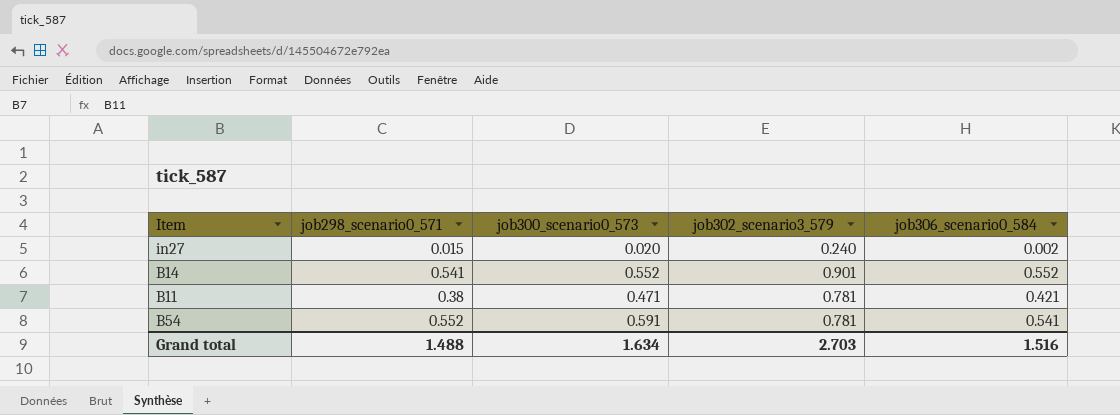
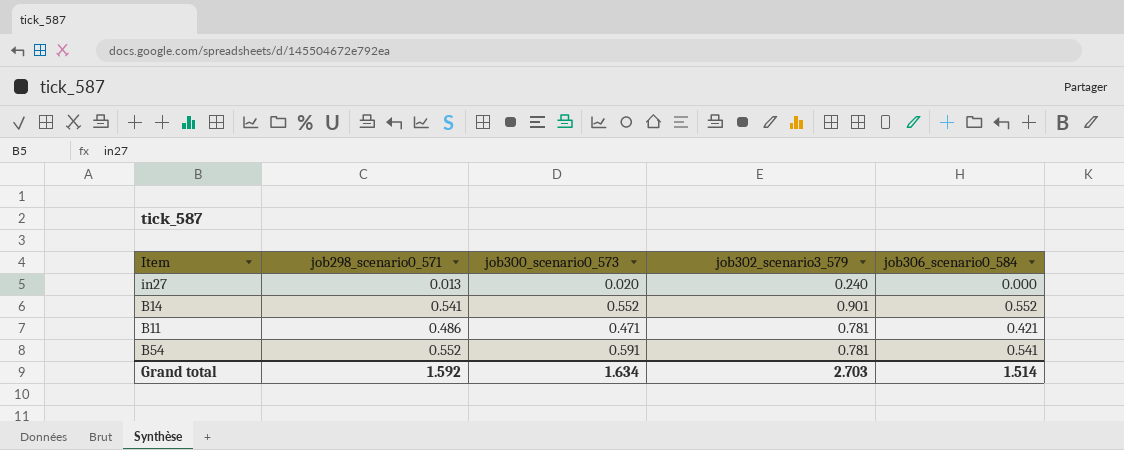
in27 | job298_scenario0_571: 0.015 -> 0.013
in27 | job306_scenario0_584: 0.002 -> 0.000
B11 | job298_scenario0_571: 0.38 -> 0.486
Grand total | job298_scenario0_571: 1.488 -> 1.592
Grand total | job306_scenario0_584: 1.516 -> 1.514

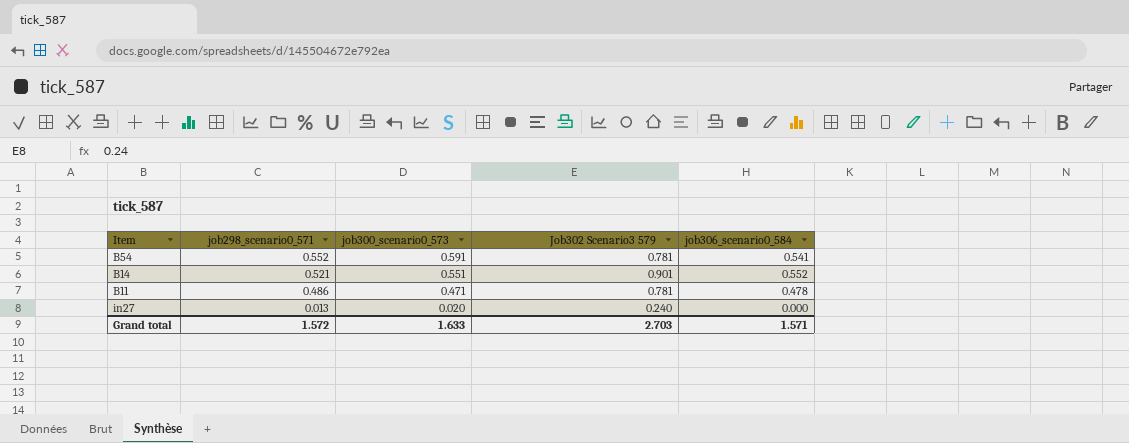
row order: none -> job298_scenario0_571 descending
column name: job302_scenario3_579 -> Job302 Scenario3 579
B14 | job298_scenario0_571: 0.541 -> 0.521
B14 | job300_scenario0_573: 0.552 -> 0.551
B11 | job306_scenario0_584: 0.421 -> 0.478
Grand total | job298_scenario0_571: 1.592 -> 1.572
Grand total | job300_scenario0_573: 1.634 -> 1.633
Grand total | job306_scenario0_584: 1.514 -> 1.571

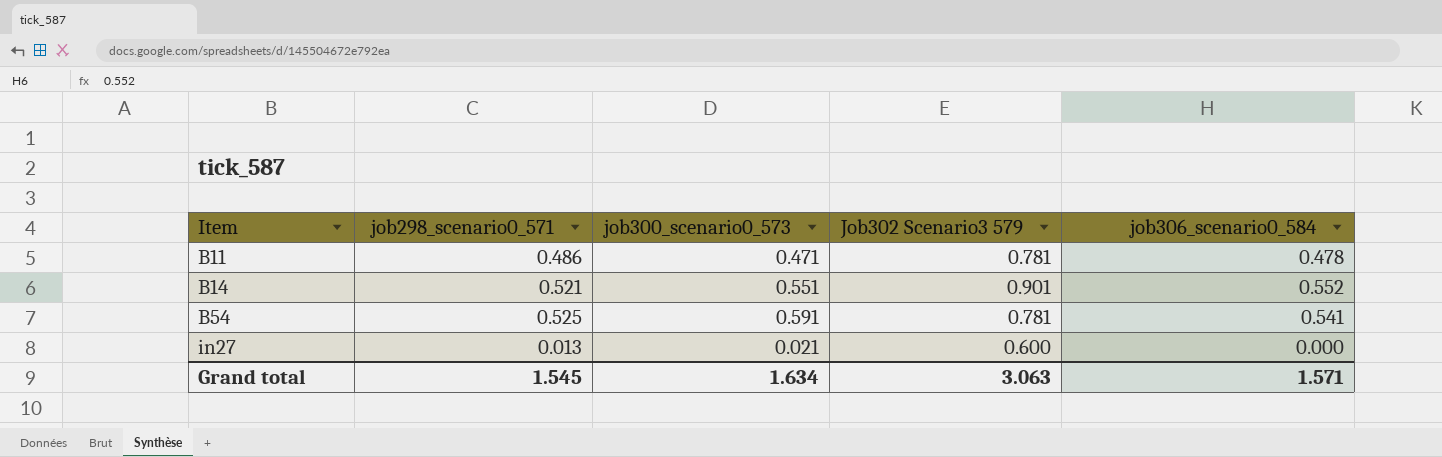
row order: job298_scenario0_571 descending -> Item ascending
B54 | job298_scenario0_571: 0.552 -> 0.525
in27 | job300_scenario0_573: 0.020 -> 0.021
in27 | Job302 Scenario3 579: 0.240 -> 0.600
Grand total | job298_scenario0_571: 1.572 -> 1.545
Grand total | job300_scenario0_573: 1.633 -> 1.634
Grand total | Job302 Scenario3 579: 2.703 -> 3.063

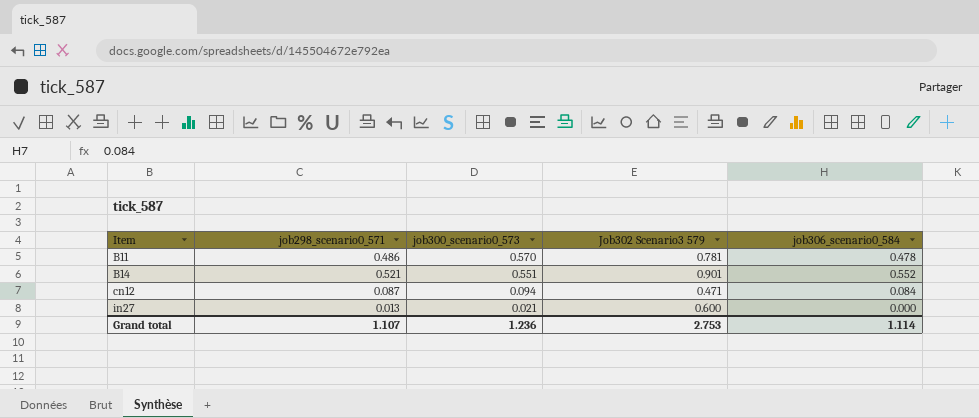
row B54: 0.525 | 0.591 | 0.781 | 0.541 -> none
B11 | job300_scenario0_573: 0.471 -> 0.570
row cn12: none -> 0.087 | 0.094 | 0.471 | 0.084
Grand total | job298_scenario0_571: 1.545 -> 1.107
Grand total | job300_scenario0_573: 1.634 -> 1.236
Grand total | Job302 Scenario3 579: 3.063 -> 2.753
Grand total | job306_scenario0_584: 1.571 -> 1.114

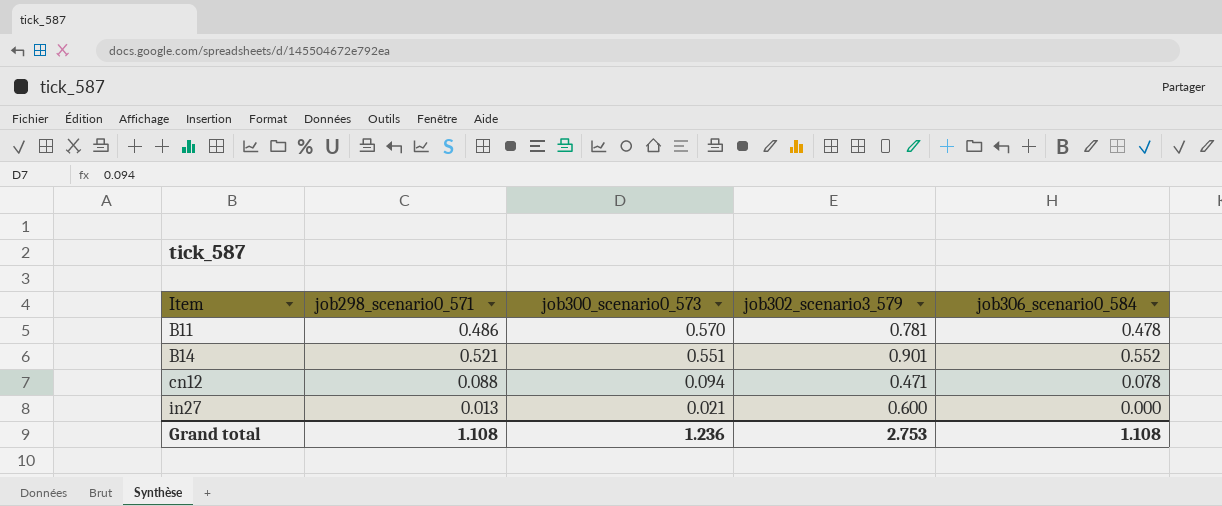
column name: Job302 Scenario3 579 -> job302_scenario3_579
cn12 | job298_scenario0_571: 0.087 -> 0.088
cn12 | job306_scenario0_584: 0.084 -> 0.078
Grand total | job298_scenario0_571: 1.107 -> 1.108
Grand total | job306_scenario0_584: 1.114 -> 1.108

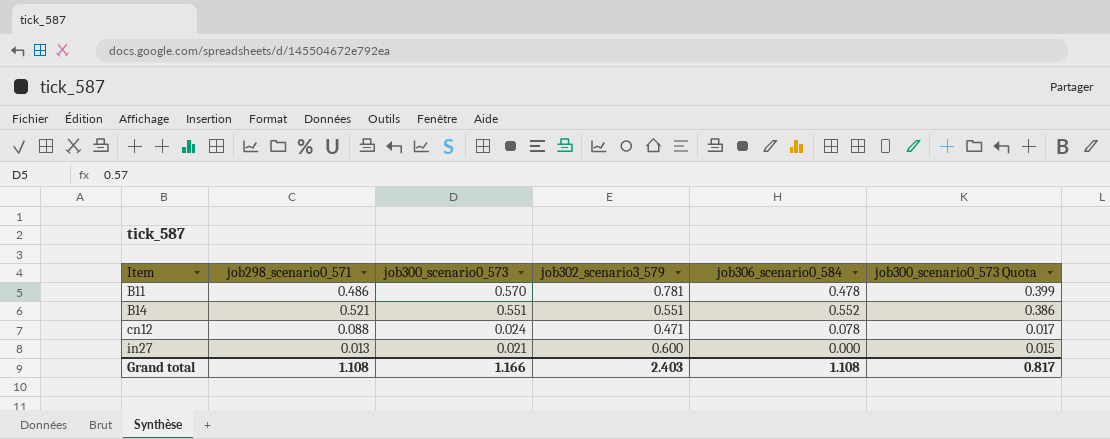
column job300_scenario0_573 Quota | formula: none -> [job300_scenario0_573] * 0.7
B14 | job302_scenario3_579: 0.901 -> 0.551
cn12 | job300_scenario0_573: 0.094 -> 0.024
Grand total | job300_scenario0_573: 1.236 -> 1.166
Grand total | job302_scenario3_579: 2.753 -> 2.403

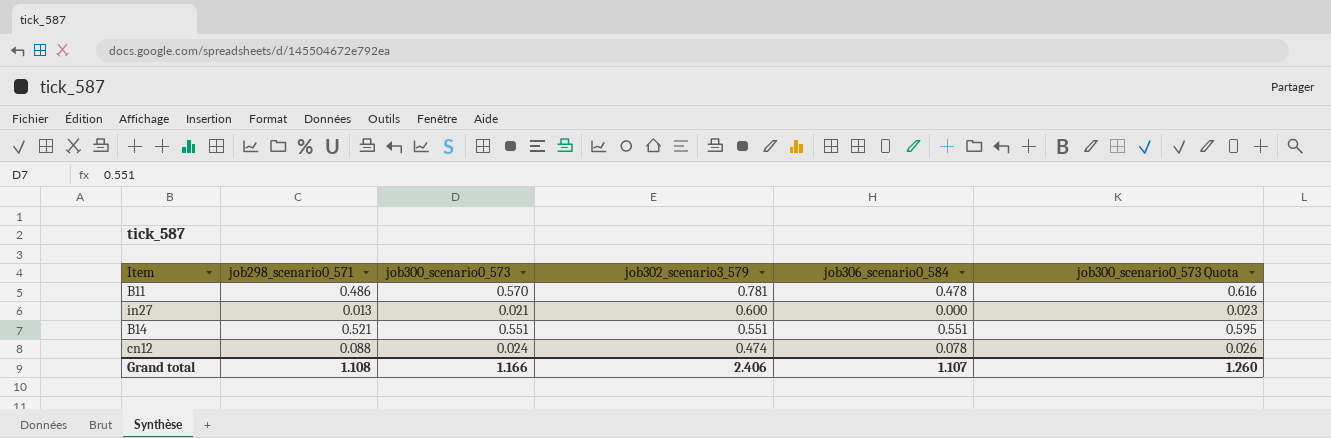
row order: Item ascending -> job302_scenario3_579 descending
column job300_scenario0_573 Quota | formula: [job300_scenario0_573] * 0.7 -> [job300_scenario0_573] * 1.08
B14 | job306_scenario0_584: 0.552 -> 0.551
cn12 | job302_scenario3_579: 0.471 -> 0.474
Grand total | job302_scenario3_579: 2.403 -> 2.406
Grand total | job306_scenario0_584: 1.108 -> 1.107
Grand total | job300_scenario0_573 Quota: 0.817 -> 1.260

